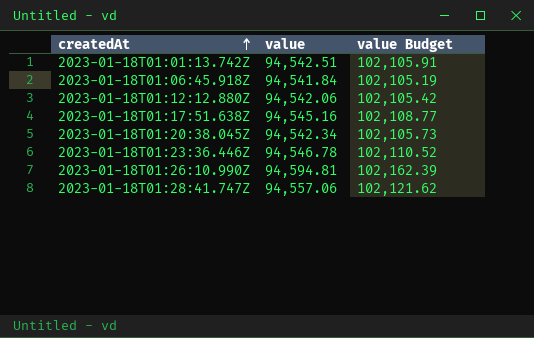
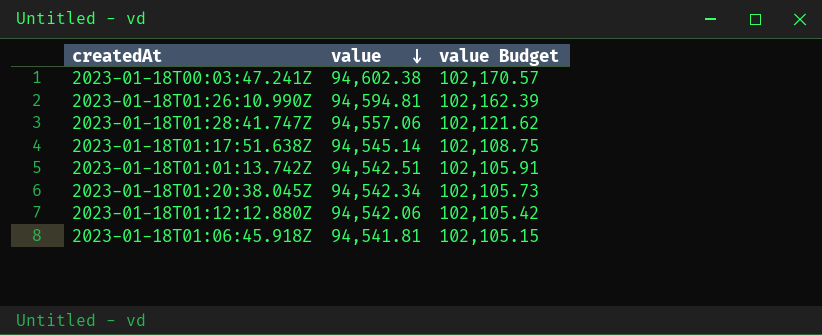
row order: createdAt ascending -> value descending
row 2023-01-18T01:23:36.446Z: 94,546.78 | 102,110.52 -> none
row 2023-01-18T00:03:47.241Z: none -> 94,602.38 | 102,170.57
2023-01-18T01:17:51.638Z | value: 94,545.16 -> 94,545.14
2023-01-18T01:17:51.638Z | value Budget: 102,108.77 -> 102,108.75
2023-01-18T01:06:45.918Z | value: 94,541.84 -> 94,541.81
2023-01-18T01:06:45.918Z | value Budget: 102,105.19 -> 102,105.15

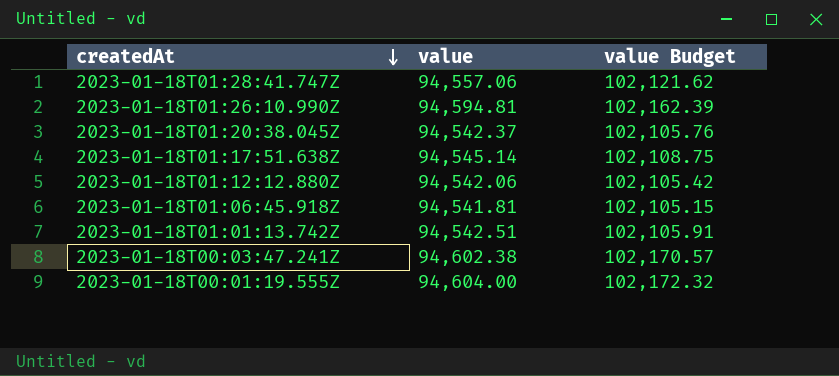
row order: value descending -> createdAt descending
2023-01-18T01:20:38.045Z | value: 94,542.34 -> 94,542.37
2023-01-18T01:20:38.045Z | value Budget: 102,105.73 -> 102,105.76
row 2023-01-18T00:01:19.555Z: none -> 94,604.00 | 102,172.32

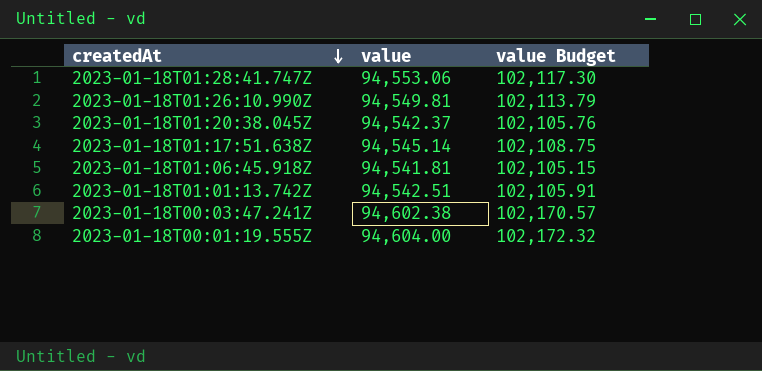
row 2023-01-18T01:12:12.880Z: 94,542.06 | 102,105.42 -> none
2023-01-18T01:28:41.747Z | value: 94,557.06 -> 94,553.06
2023-01-18T01:28:41.747Z | value Budget: 102,121.62 -> 102,117.30
2023-01-18T01:26:10.990Z | value: 94,594.81 -> 94,549.81
2023-01-18T01:26:10.990Z | value Budget: 102,162.39 -> 102,113.79

